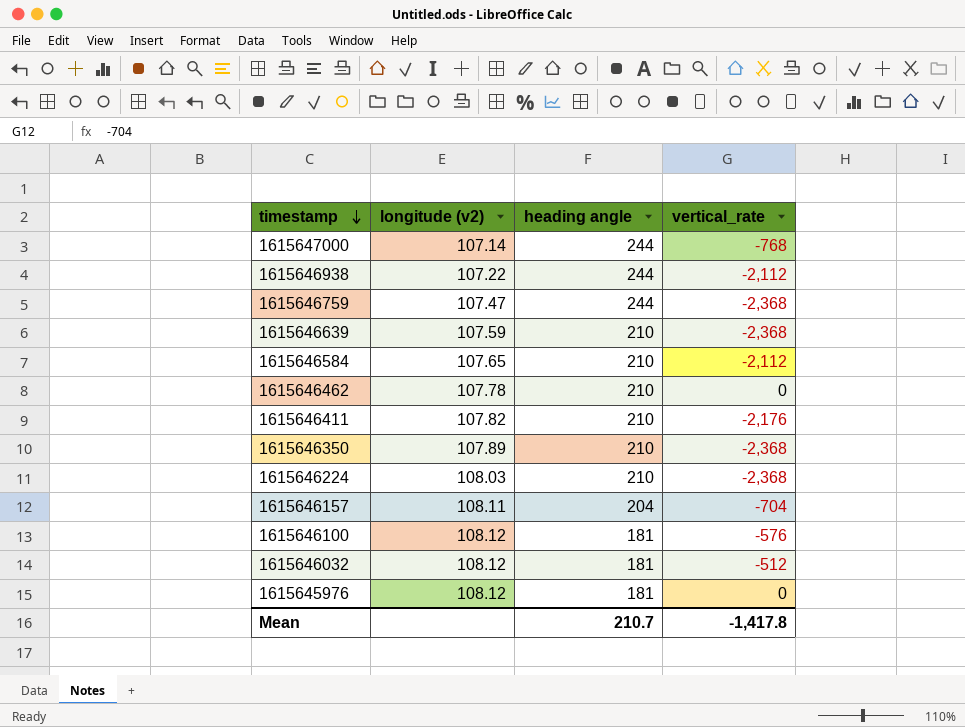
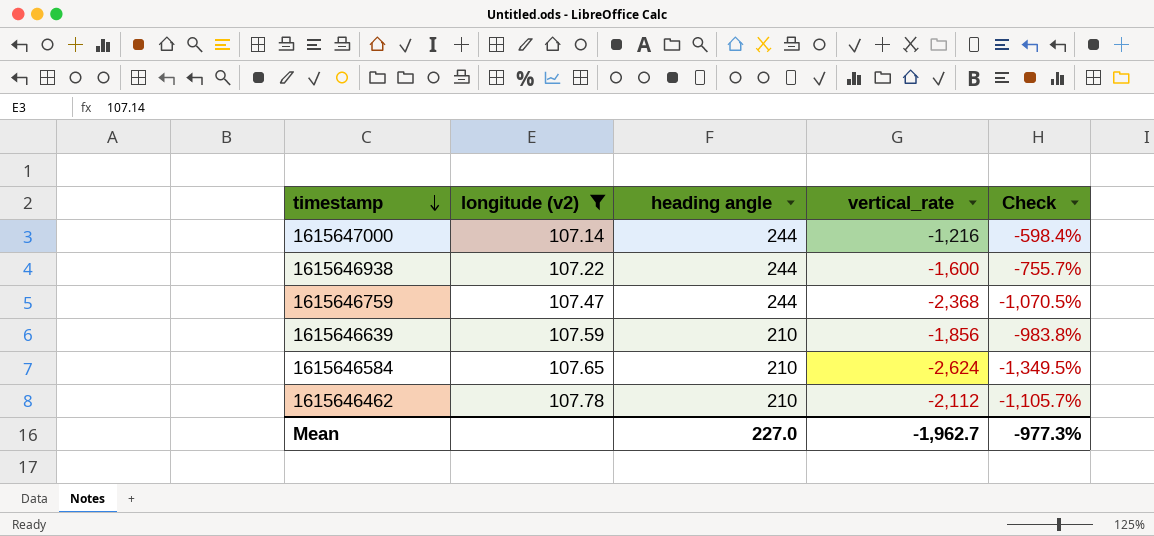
filter: none -> longitude (v2) <= 107.78
column Check | formula: none -> ([vertical_rate] - [heading angle]) / [heading angle]
1615647000 | vertical_rate: -768 -> -1,216
1615646938 | vertical_rate: -2,112 -> -1,600
1615646639 | vertical_rate: -2,368 -> -1,856
1615646584 | vertical_rate: -2,112 -> -2,624
1615646462 | vertical_rate: 0 -> -2,112
Mean | heading angle: 210.7 -> 227.0
Mean | vertical_rate: -1,417.8 -> -1,962.7

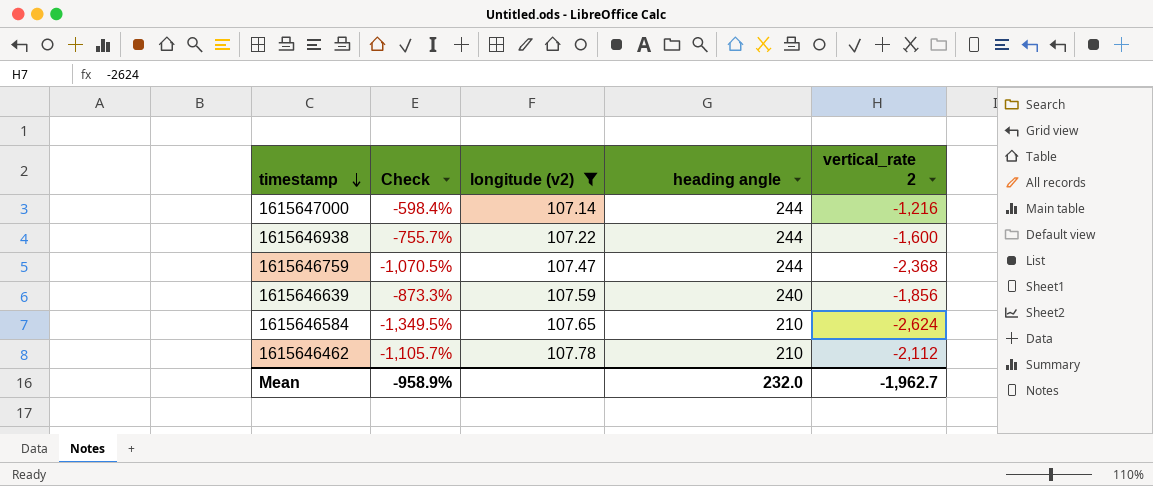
column Check | position: 5 -> 2
column name: vertical_rate -> vertical_rate 2
1615646639 | Check: -983.8% -> -873.3%
1615646639 | heading angle: 210 -> 240
Mean | Check: -977.3% -> -958.9%
Mean | heading angle: 227.0 -> 232.0

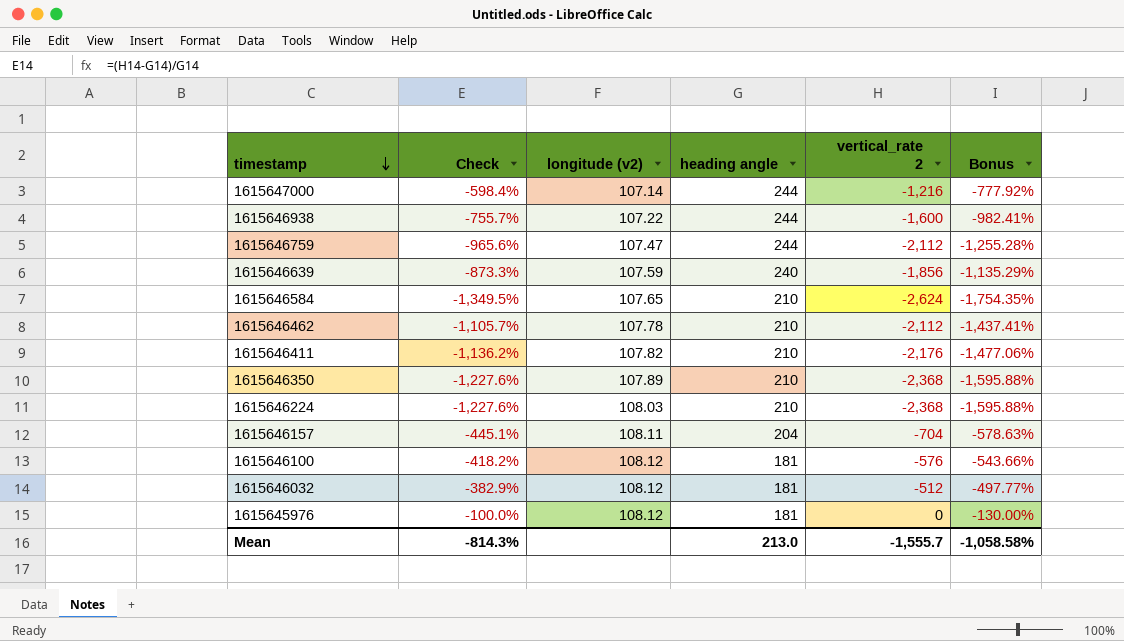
filter: longitude (v2) <= 107.78 -> none
column Bonus | formula: none -> [Check] * 1.3
1615646759 | Check: -1,070.5% -> -965.6%
1615646759 | vertical_rate 2: -2,368 -> -2,112
Mean | Check: -958.9% -> -814.3%
Mean | heading angle: 232.0 -> 213.0
Mean | vertical_rate 2: -1,962.7 -> -1,555.7

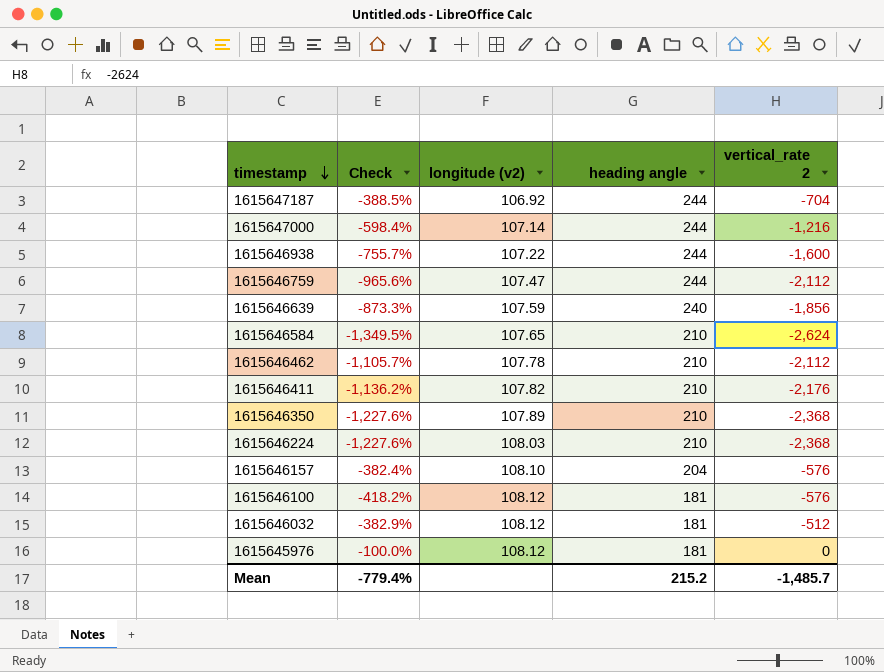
column Bonus | formula: [Check] * 1.3 -> none
row 1615647187: none -> -388.5% | 106.92 | 244 | -704
1615646157 | Check: -445.1% -> -382.4%
1615646157 | longitude (v2): 108.11 -> 108.10
1615646157 | vertical_rate 2: -704 -> -576
Mean | Check: -814.3% -> -779.4%
Mean | heading angle: 213.0 -> 215.2
Mean | vertical_rate 2: -1,555.7 -> -1,485.7

